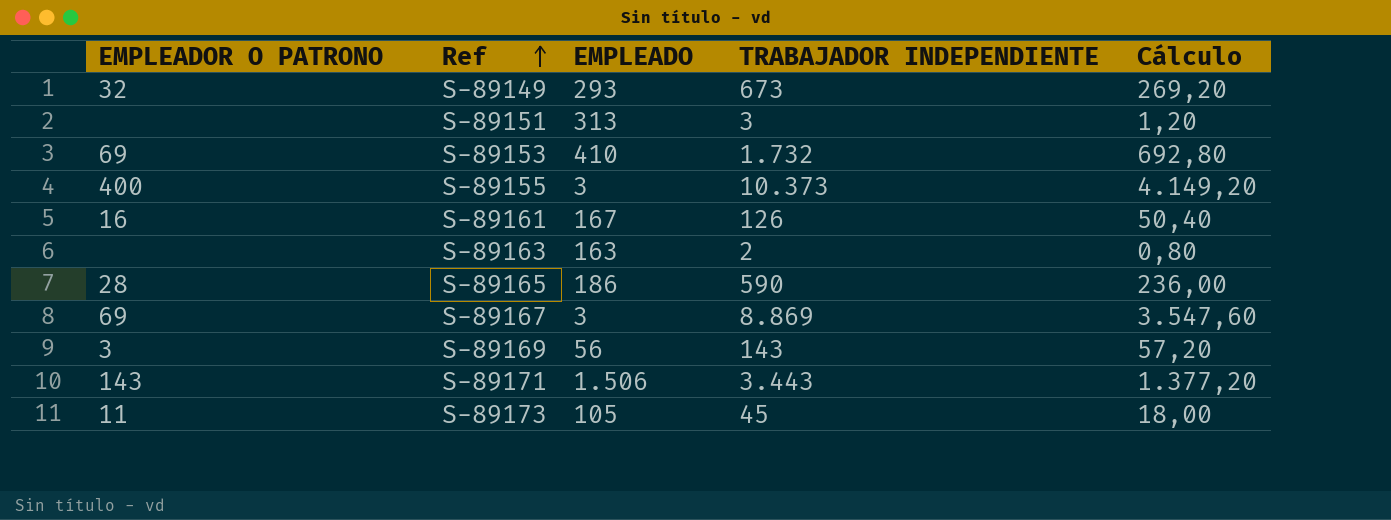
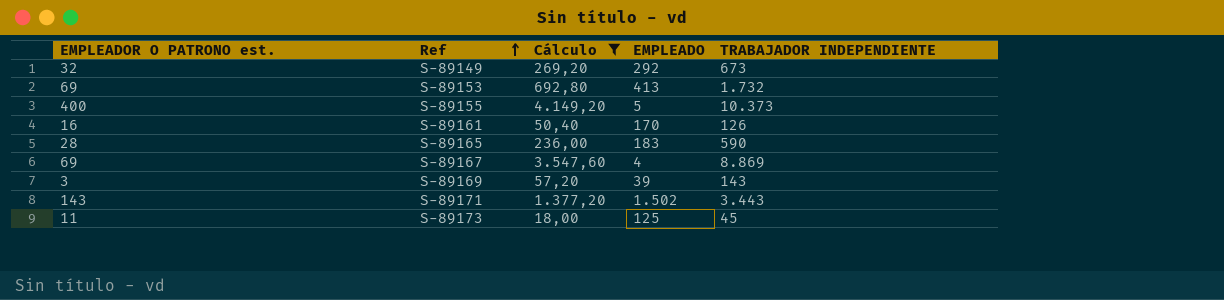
filter: none -> Cálculo >= 18,00
column name: EMPLEADOR O PATRONO -> EMPLEADOR O PATRONO est.
column Cálculo | position: 5 -> 3
S-89149 | EMPLEADO: 293 -> 292
S-89153 | EMPLEADO: 410 -> 413
S-89155 | EMPLEADO: 3 -> 5
S-89161 | EMPLEADO: 167 -> 170
S-89165 | EMPLEADO: 186 -> 183
S-89167 | EMPLEADO: 3 -> 4
S-89169 | EMPLEADO: 56 -> 39
S-89171 | EMPLEADO: 1.506 -> 1.502
S-89173 | EMPLEADO: 105 -> 125

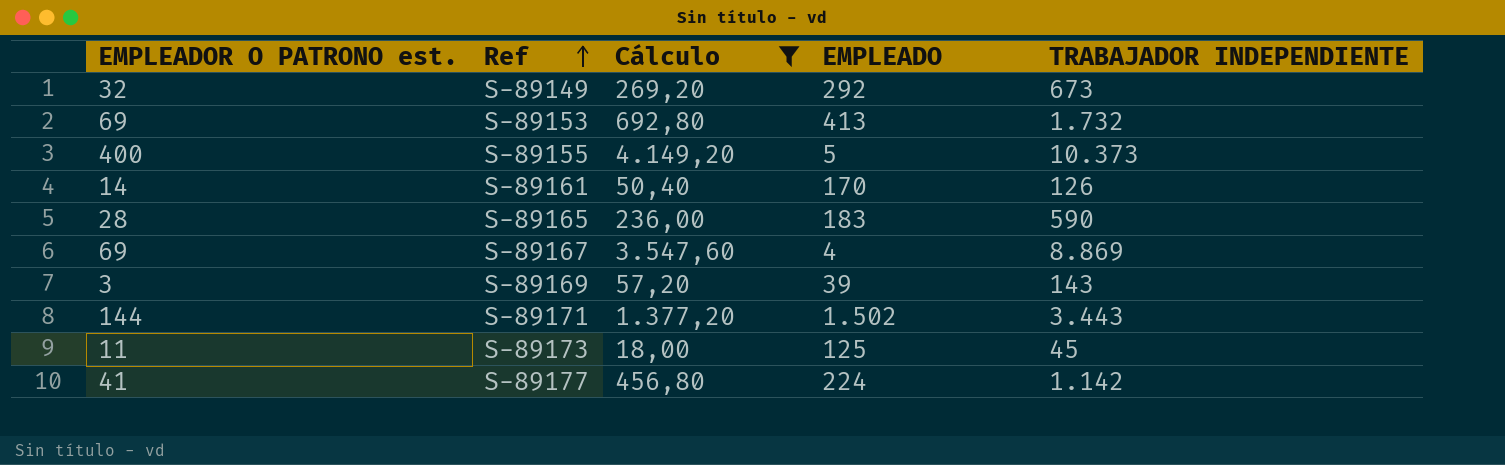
S-89161 | EMPLEADOR O PATRONO est.: 16 -> 14
S-89171 | EMPLEADOR O PATRONO est.: 143 -> 144
row S-89177: none -> 41 | 456,80 | 224 | 1.142

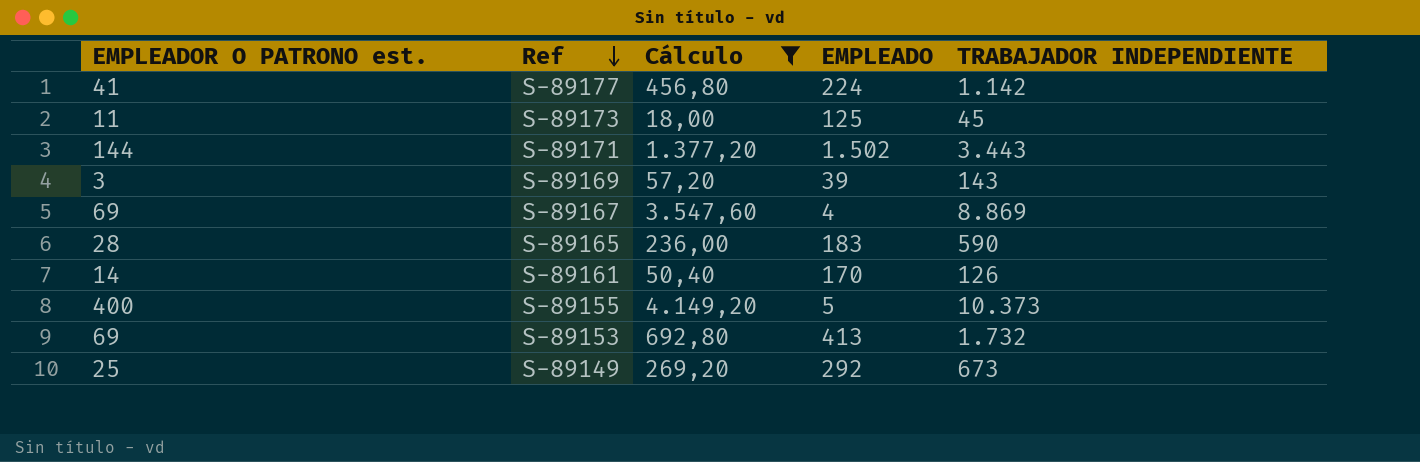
row order: Ref ascending -> Ref descending
S-89149 | EMPLEADOR O PATRONO est.: 32 -> 25

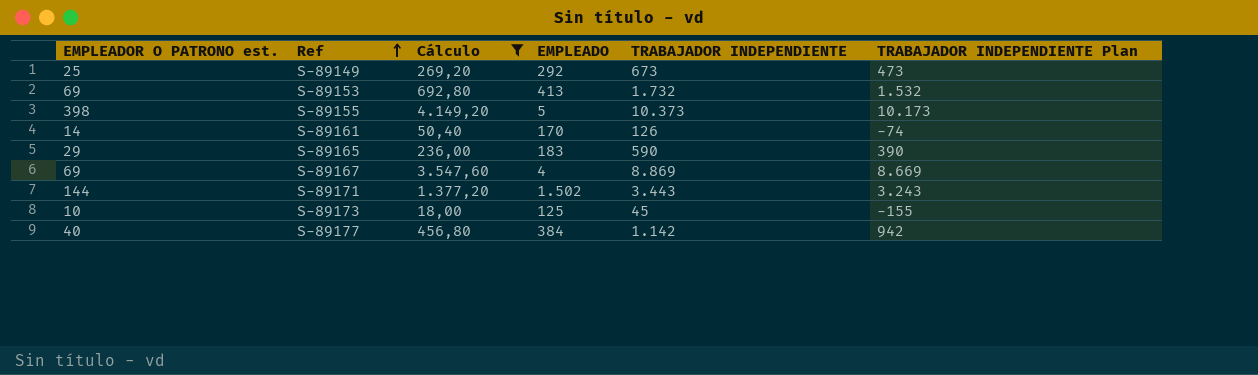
row order: Ref descending -> Ref ascending
column TRABAJADOR INDEPENDIENTE Plan | formula: none -> [TRABAJADOR INDEPENDIENTE] - 200
row S-89169: 3 | 57,20 | 39 | 143 -> none
S-89155 | EMPLEADOR O PATRONO est.: 400 -> 398
S-89165 | EMPLEADOR O PATRONO est.: 28 -> 29
S-89173 | EMPLEADOR O PATRONO est.: 11 -> 10
S-89177 | EMPLEADOR O PATRONO est.: 41 -> 40
S-89177 | EMPLEADO: 224 -> 384

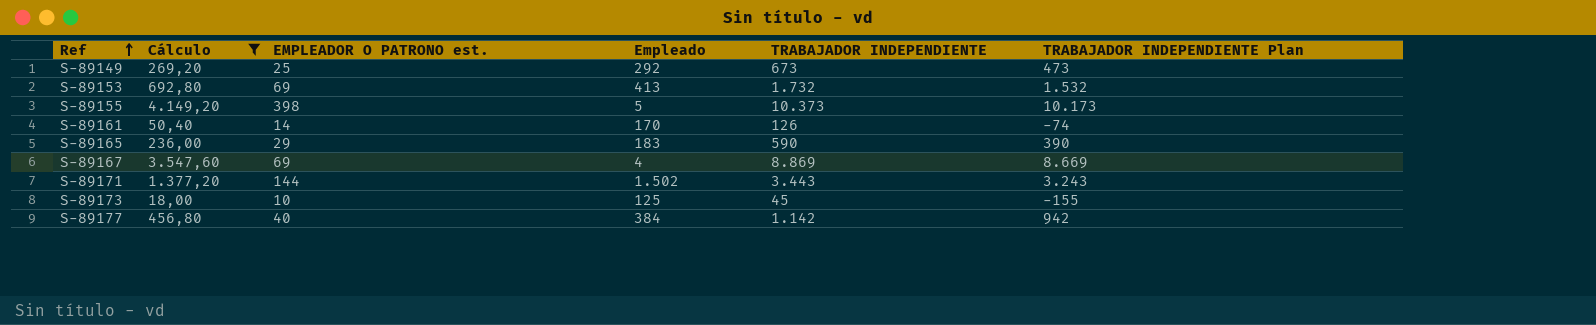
column EMPLEADOR O PATRONO est. | position: 1 -> 3
column name: EMPLEADO -> Empleado

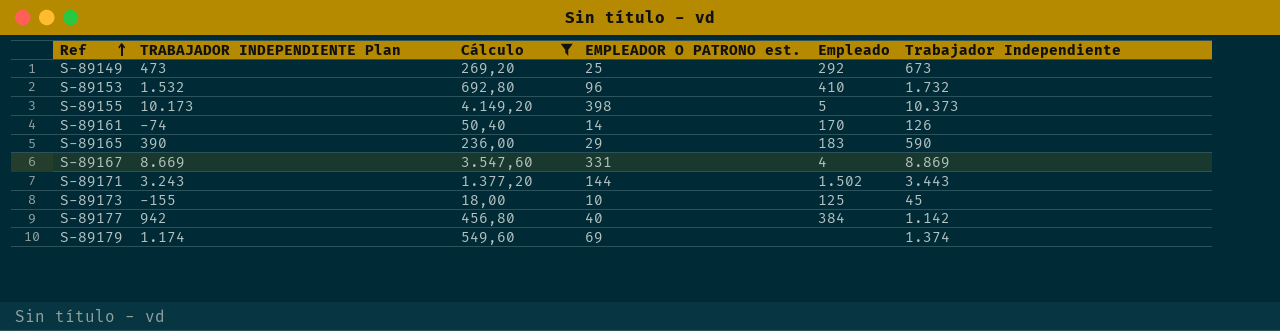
column TRABAJADOR INDEPENDIENTE Plan | position: 6 -> 2
column name: TRABAJADOR INDEPENDIENTE -> Trabajador Independiente
S-89153 | EMPLEADOR O PATRONO est.: 69 -> 96
S-89153 | Empleado: 413 -> 410
S-89167 | EMPLEADOR O PATRONO est.: 69 -> 331
row S-89179: none -> 1.174 | 549,60 | 69 | none | 1.374

